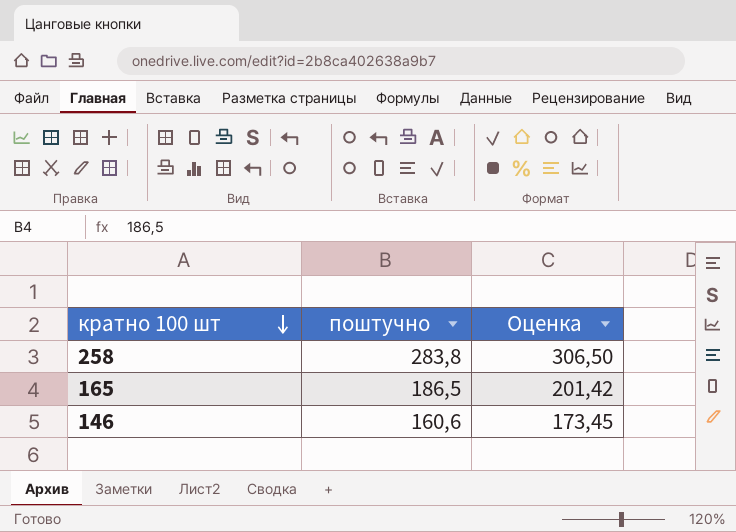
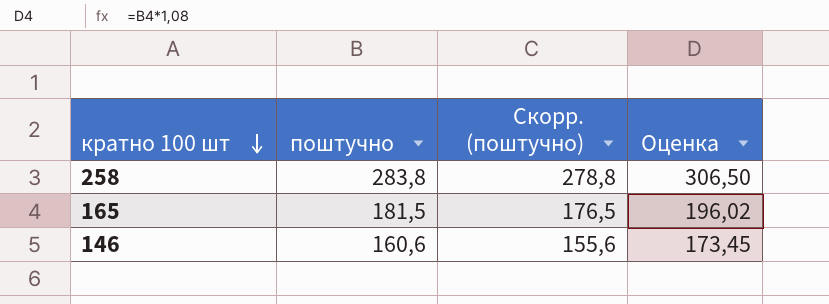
column Скорр. (поштучно) | formula: none -> [поштучно] - 5
165 | поштучно: 186,5 -> 181,5
165 | Оценка: 201,42 -> 196,02

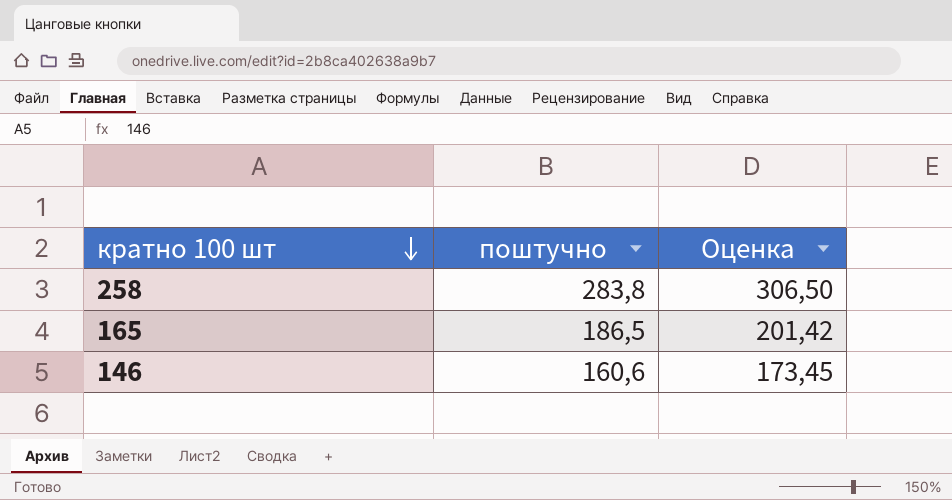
column Скорр. (поштучно) | formula: [поштучно] - 5 -> none
165 | поштучно: 181,5 -> 186,5
165 | Оценка: 196,02 -> 201,42

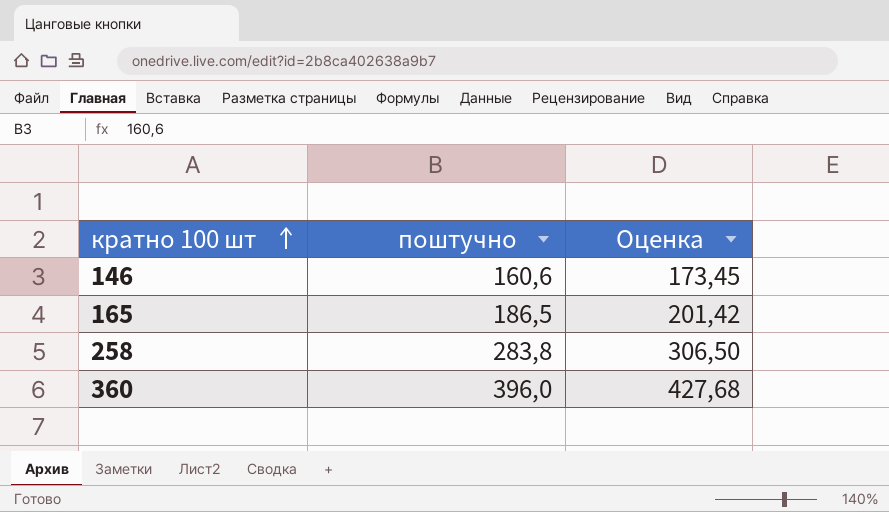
row order: кратно 100 шт descending -> кратно 100 шт ascending
row 360: none -> 396,0 | 427,68

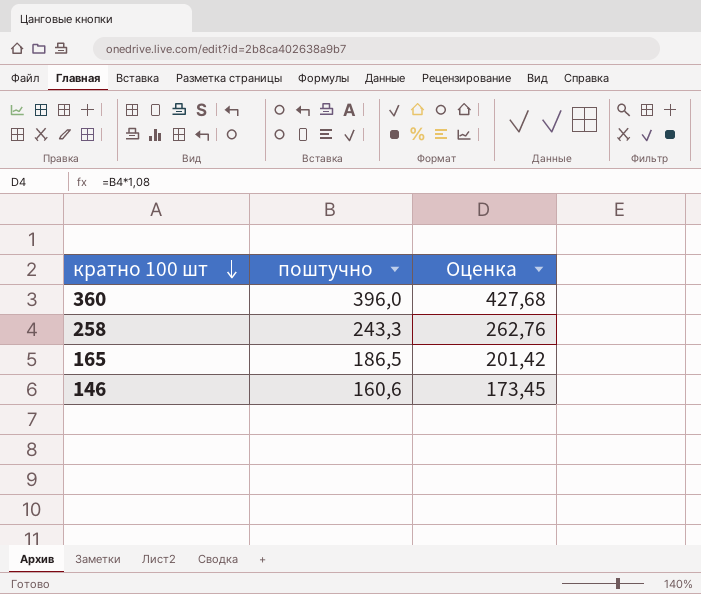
row order: кратно 100 шт ascending -> кратно 100 шт descending
258 | поштучно: 283,8 -> 243,3
258 | Оценка: 306,50 -> 262,76

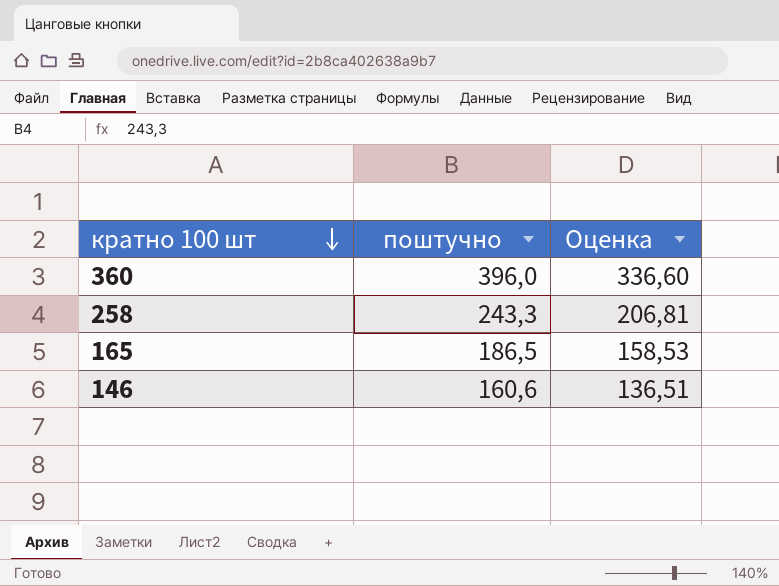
column Оценка | formula: [поштучно] * 1,08 -> [поштучно] * 0,85

